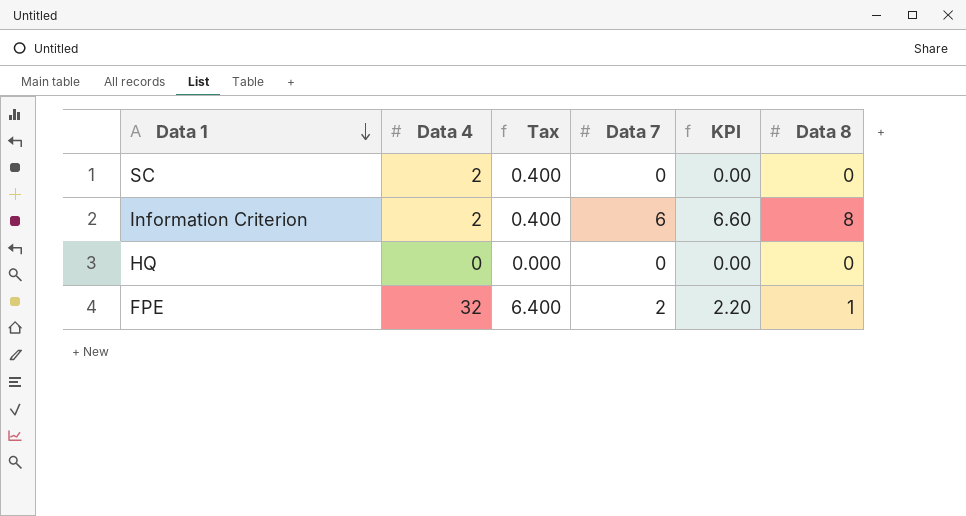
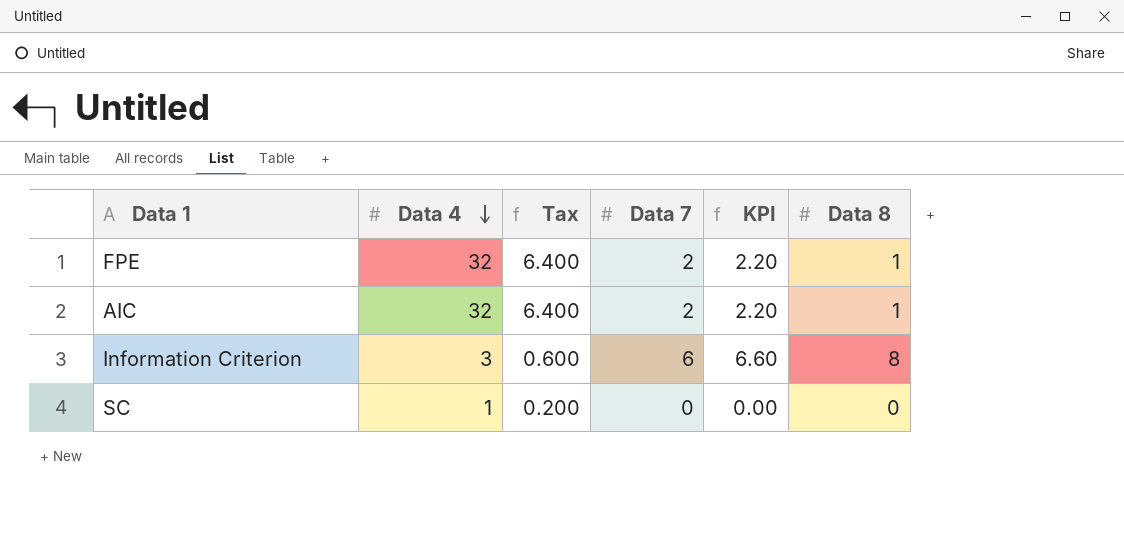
row order: Data 1 descending -> Data 4 descending
row HQ: 0 | 0.000 | 0 | 0.00 | 0 -> none
row AIC: none -> 32 | 6.400 | 2 | 2.20 | 1
Information Criterion | Data 4: 2 -> 3
Information Criterion | Tax: 0.400 -> 0.600
SC | Data 4: 2 -> 1
SC | Tax: 0.400 -> 0.200

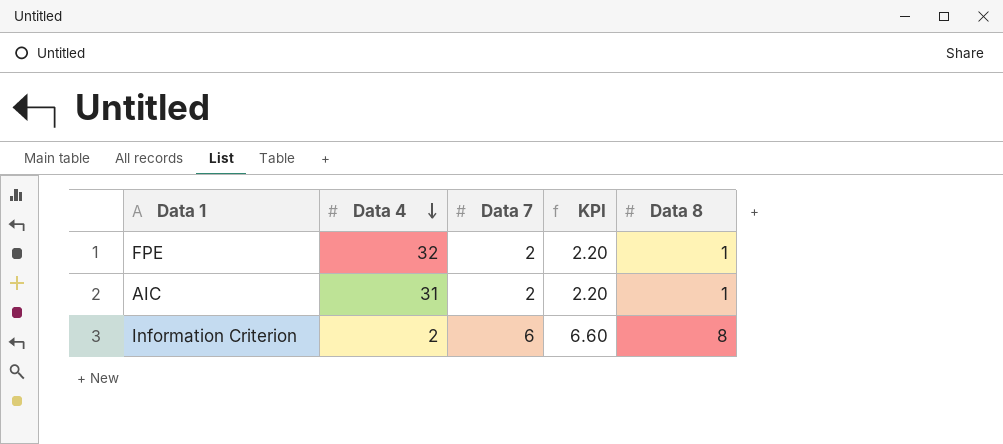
column Tax | formula: [Data 4] * 0.2 -> none
row SC: 1 | 0.200 | 0 | 0.00 | 0 -> none
AIC | Data 4: 32 -> 31
Information Criterion | Data 4: 3 -> 2

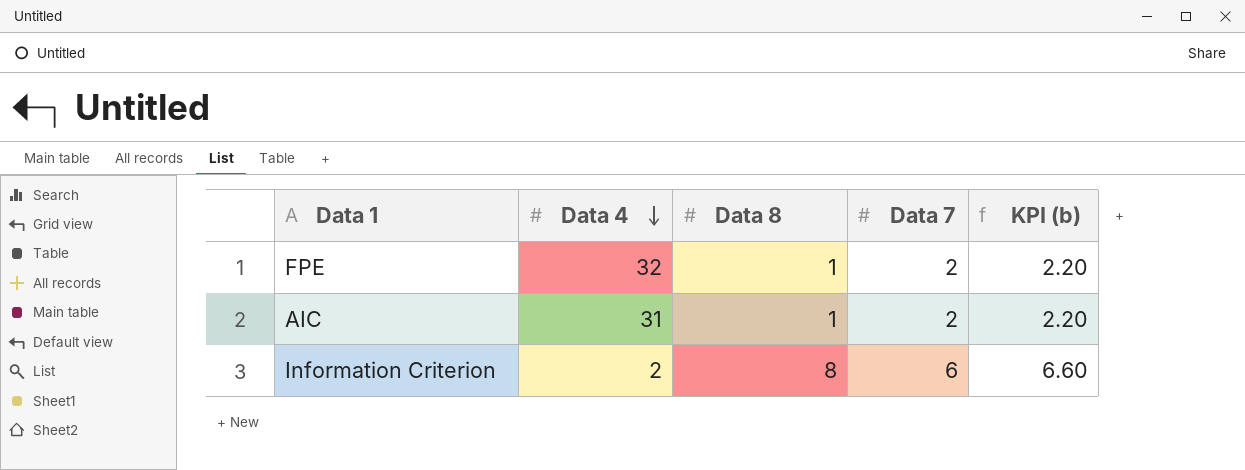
column Data 8 | position: 5 -> 3
column name: KPI -> KPI (b)

